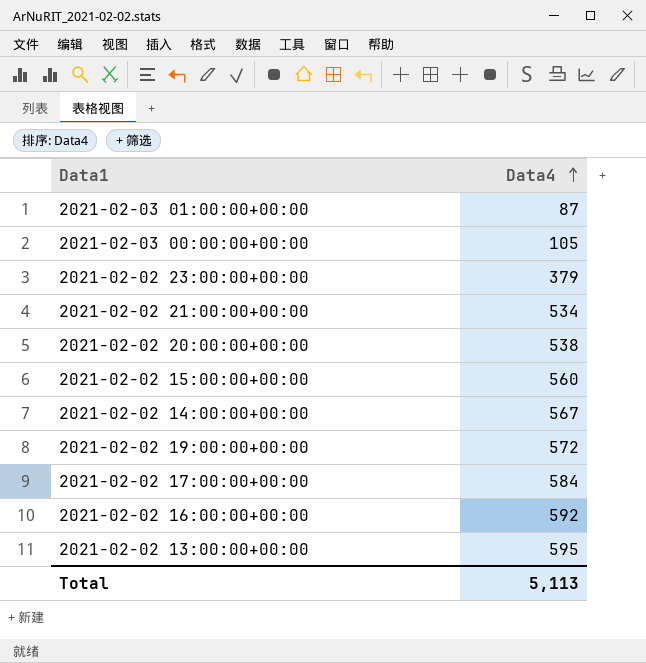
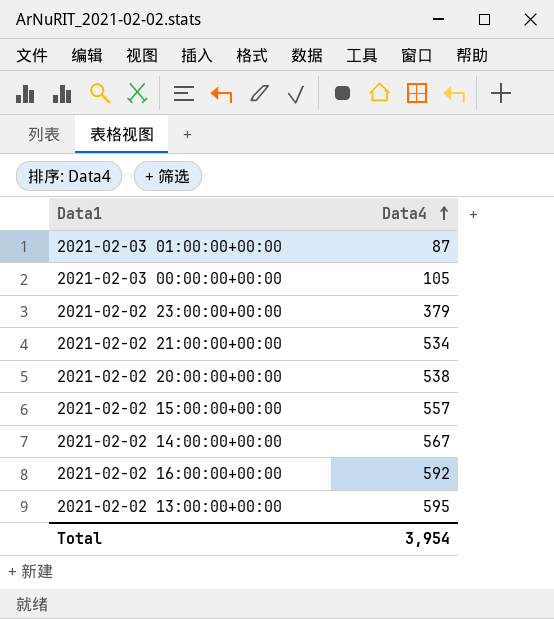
row 2021-02-02 19:00:00+00:00: 572 -> none
row 2021-02-02 17:00:00+00:00: 584 -> none
2021-02-02 15:00:00+00:00 | Data4: 560 -> 557
Total | Data4: 5,113 -> 3,954

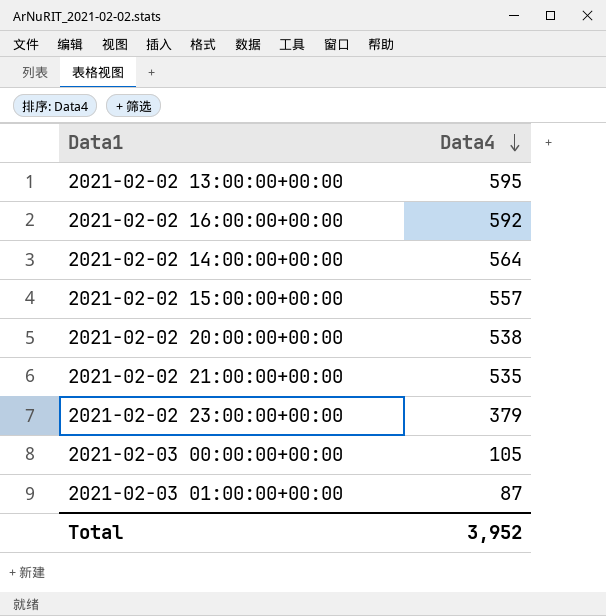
row order: Data4 ascending -> Data4 descending
2021-02-02 14:00:00+00:00 | Data4: 567 -> 564
2021-02-02 21:00:00+00:00 | Data4: 534 -> 535
Total | Data4: 3,954 -> 3,952

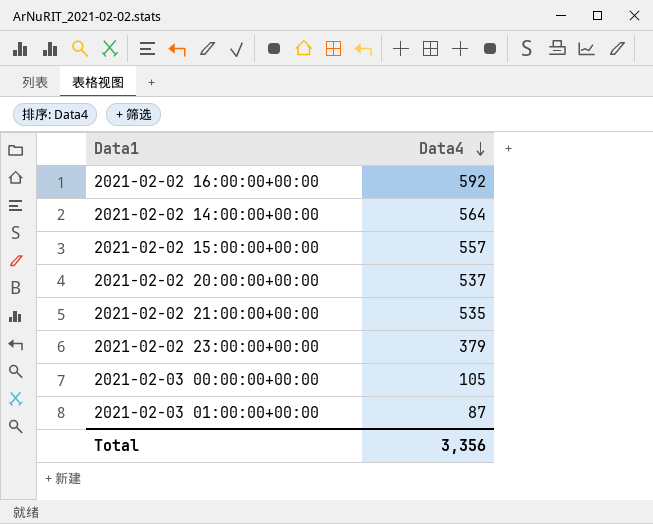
row 2021-02-02 13:00:00+00:00: 595 -> none
2021-02-02 20:00:00+00:00 | Data4: 538 -> 537
Total | Data4: 3,952 -> 3,356

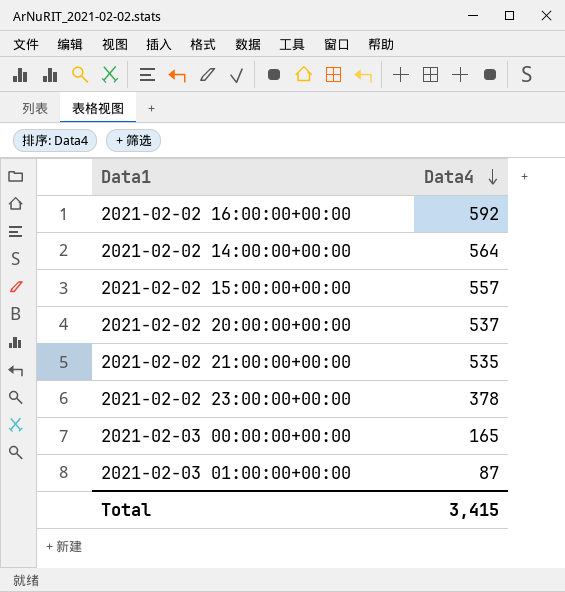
2021-02-02 23:00:00+00:00 | Data4: 379 -> 378
2021-02-03 00:00:00+00:00 | Data4: 105 -> 165
Total | Data4: 3,356 -> 3,415

